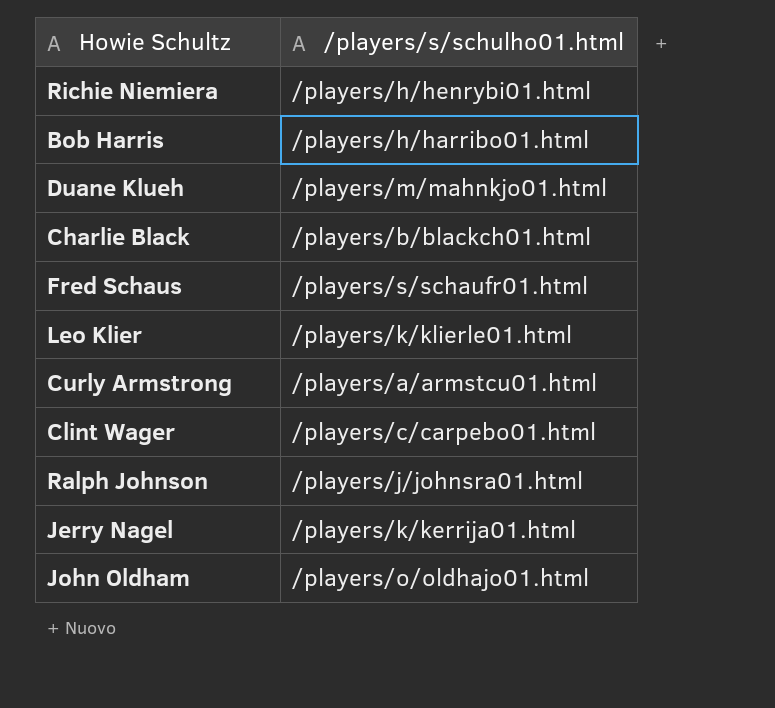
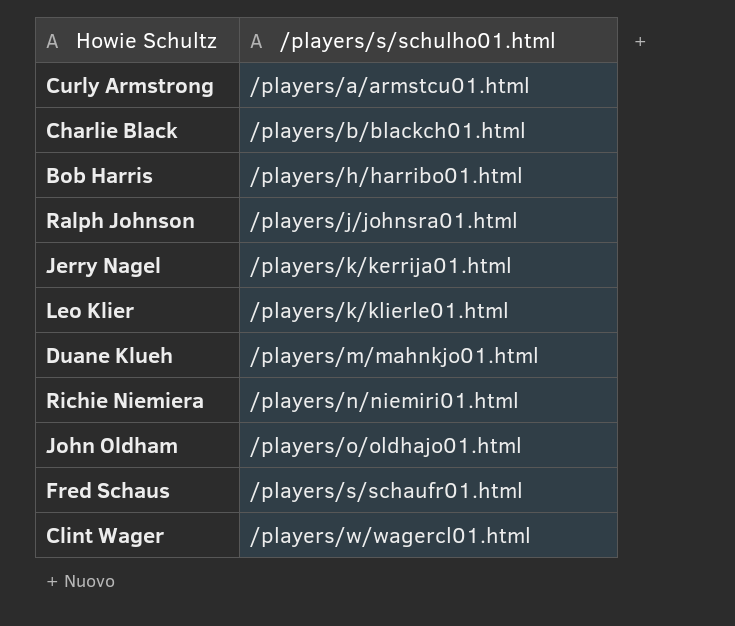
row order: none -> /players/s/schulho01.html ascending
Richie Niemiera | /players/s/schulho01.html: /players/h/henrybi01.html -> /players/n/niemiri01.html
Clint Wager | /players/s/schulho01.html: /players/c/carpebo01.html -> /players/w/wagercl01.html

